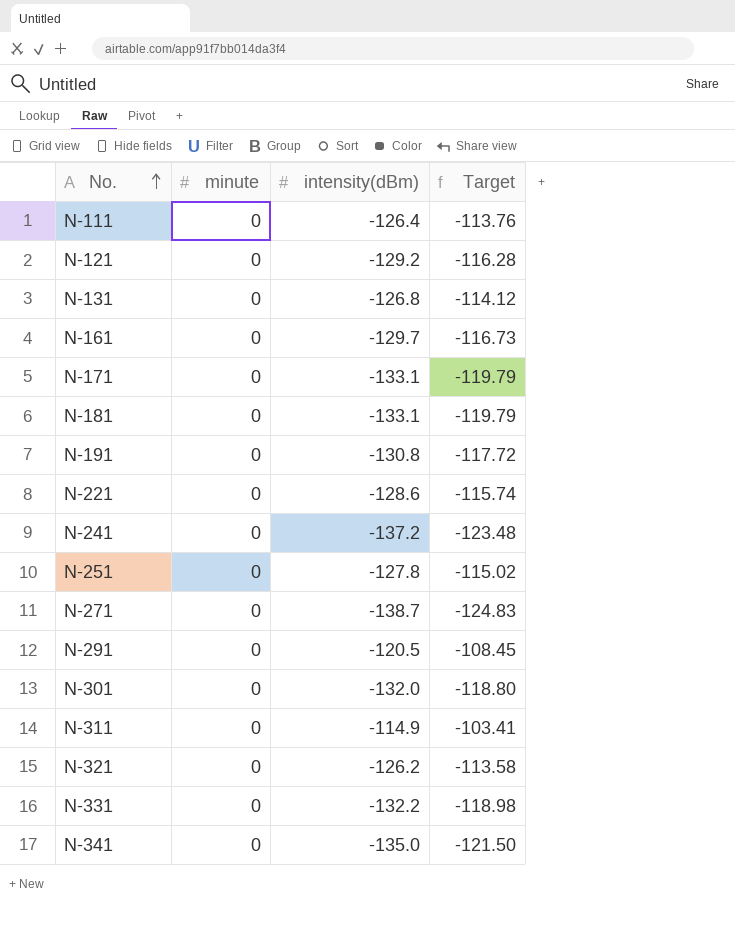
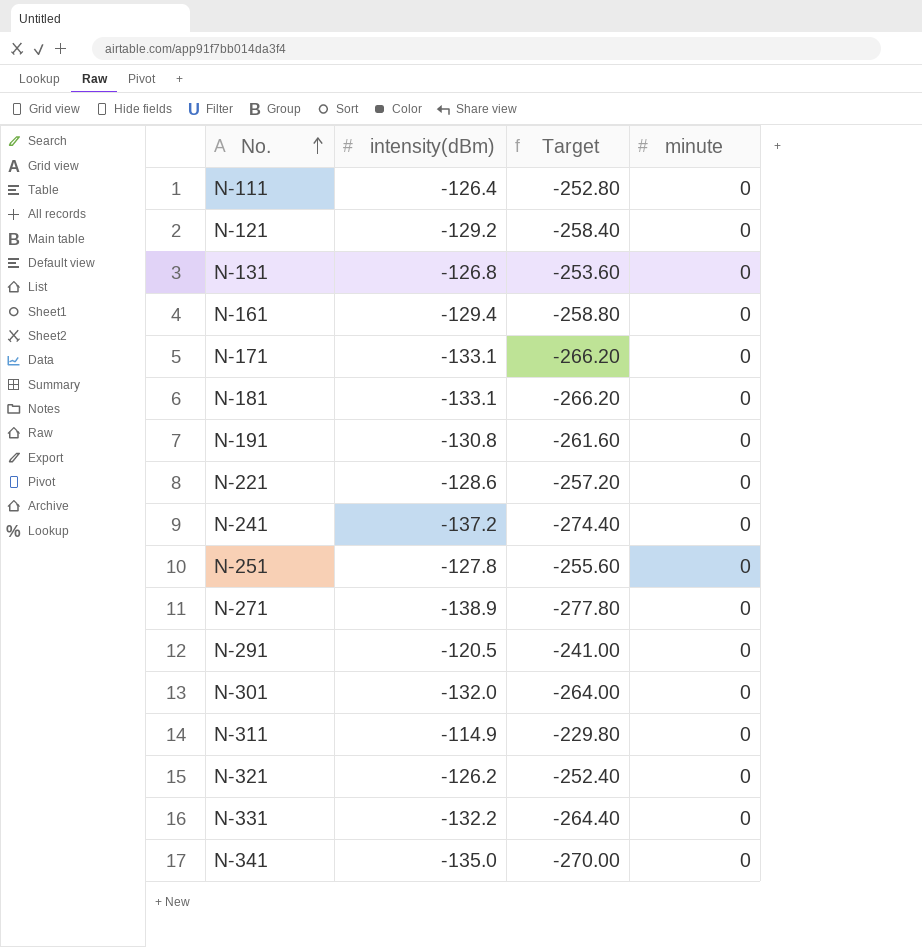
column Target | formula: [intensity(dBm)] * 0.9 -> [intensity(dBm)] * 2
column minute | position: 2 -> 4
N-161 | intensity(dBm): -129.7 -> -129.4
N-271 | intensity(dBm): -138.7 -> -138.9

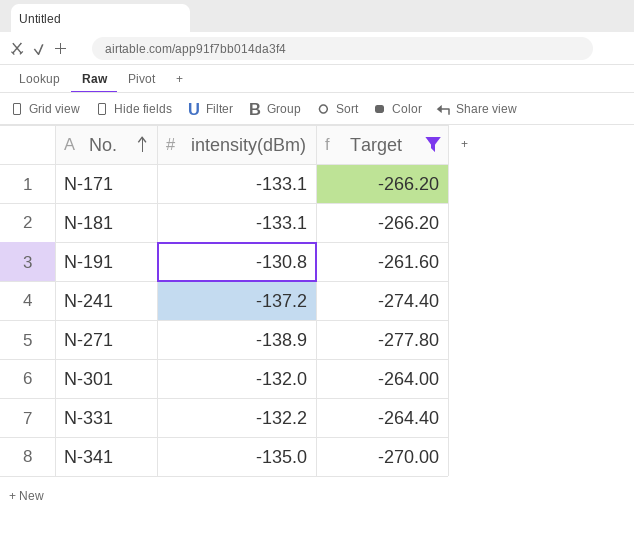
filter: none -> Target <= -261.60
column minute | position: 4 -> none

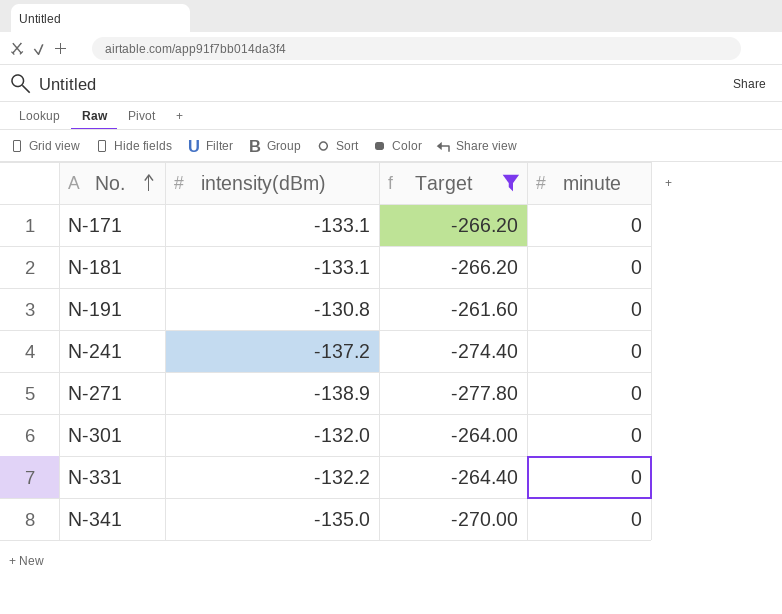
column minute | position: none -> 4

